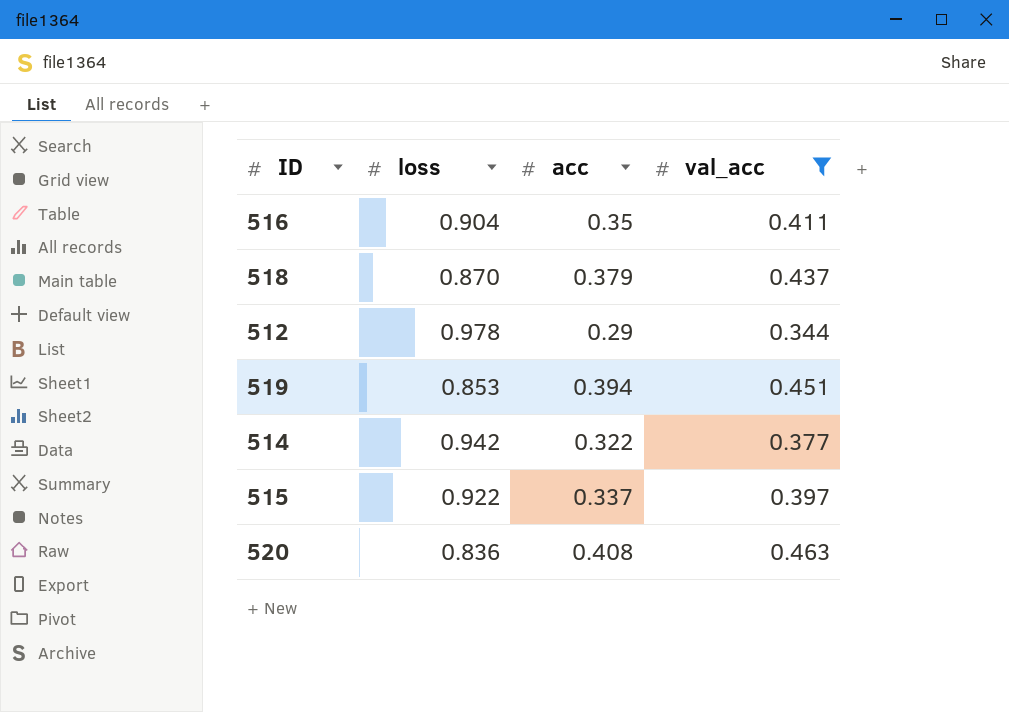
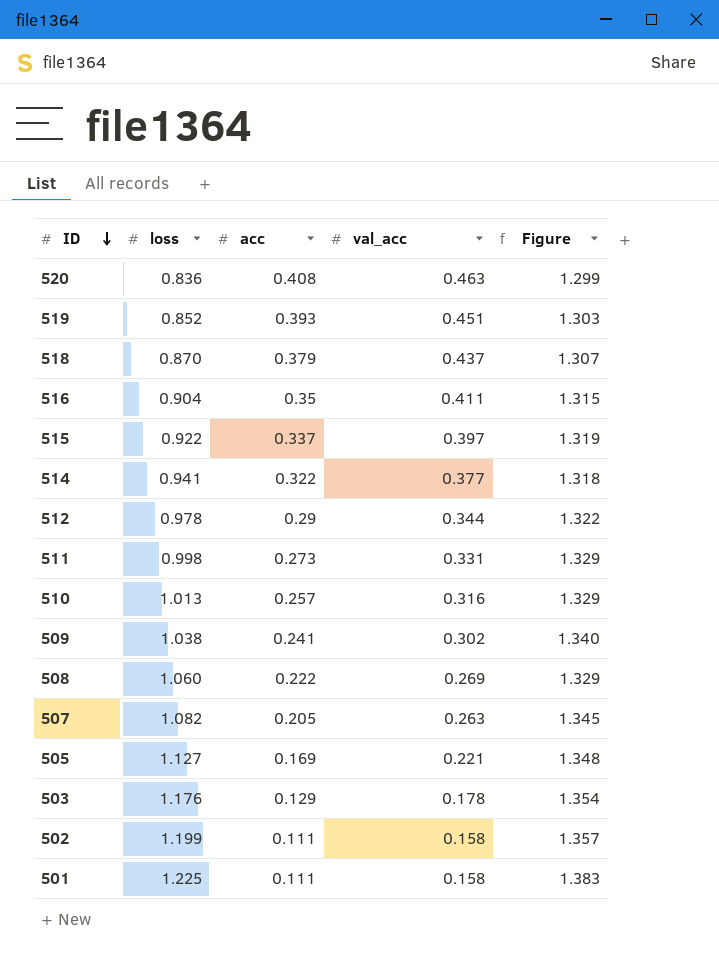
filter: val_acc >= 0.344 -> none
row order: none -> ID descending
column Figure | formula: none -> [loss] + [val_acc]
519 | loss: 0.853 -> 0.852
519 | acc: 0.394 -> 0.393
514 | loss: 0.942 -> 0.941

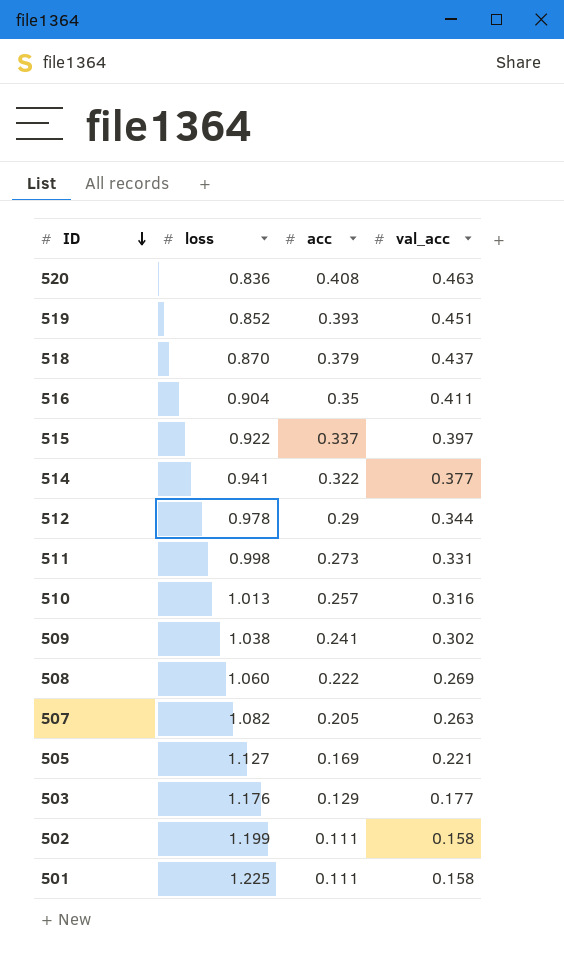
column Figure | formula: [loss] + [val_acc] -> none
503 | val_acc: 0.178 -> 0.177

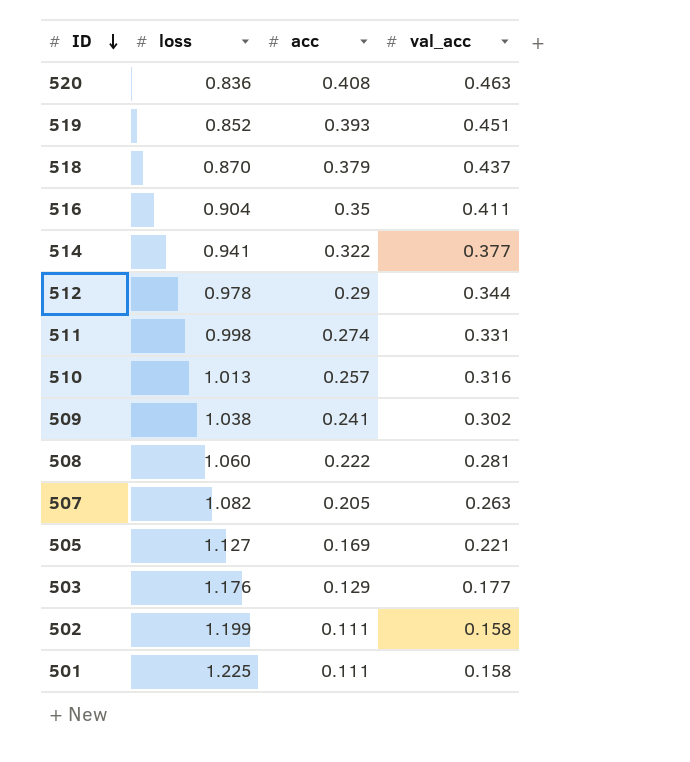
row 515: 0.922 | 0.337 | 0.397 -> none
511 | acc: 0.273 -> 0.274
508 | val_acc: 0.269 -> 0.281

